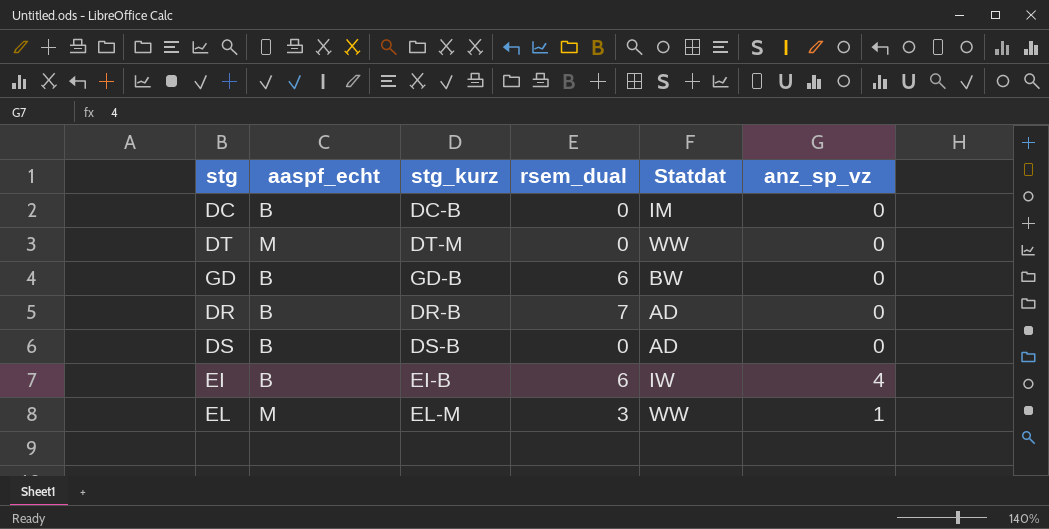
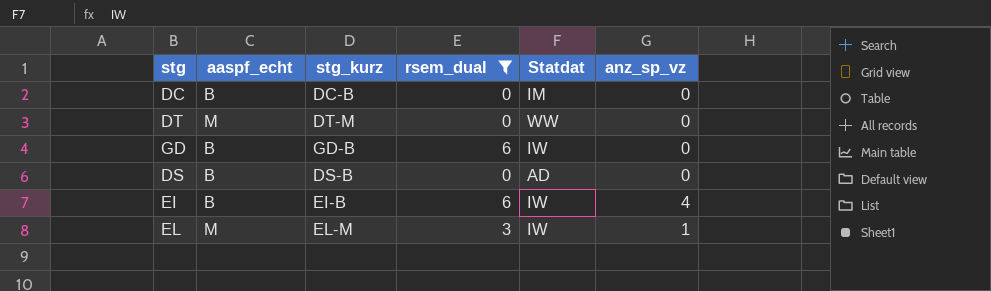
filter: none -> rsem_dual != 7
GD | Statdat: BW -> IW
EL | Statdat: WW -> IW

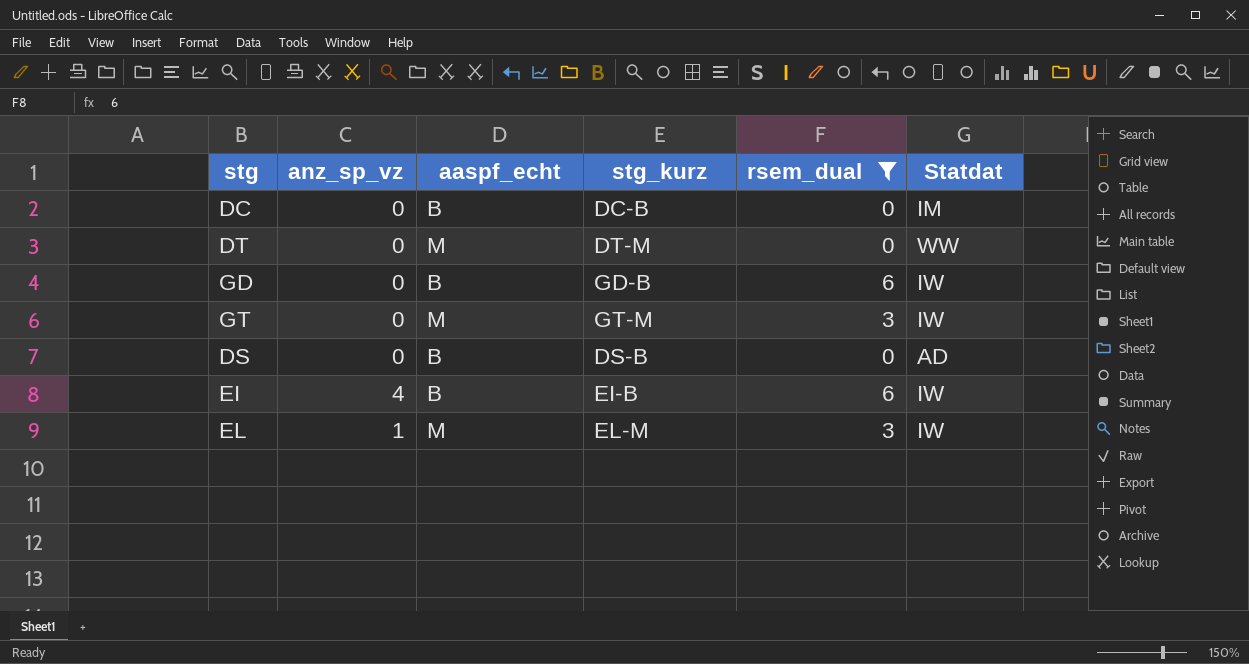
column anz_sp_vz | position: 6 -> 2
row GT: none -> 0 | M | GT-M | 3 | IW

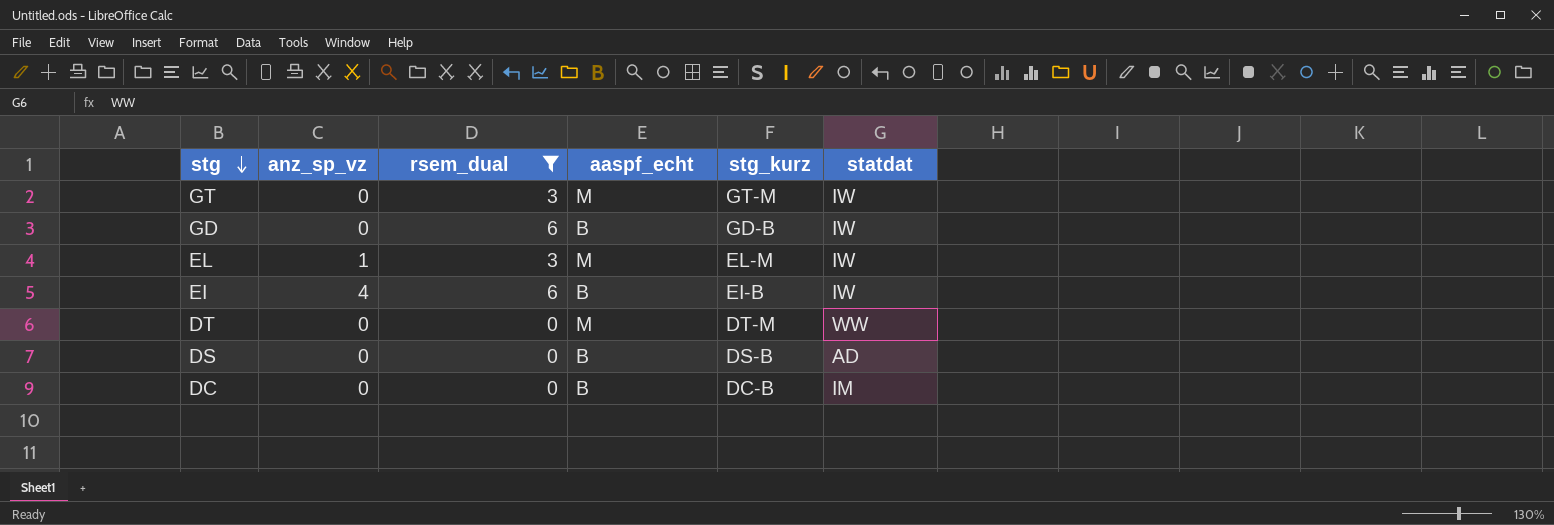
row order: none -> stg descending
column rsem_dual | position: 5 -> 3
column name: Statdat -> statdat

